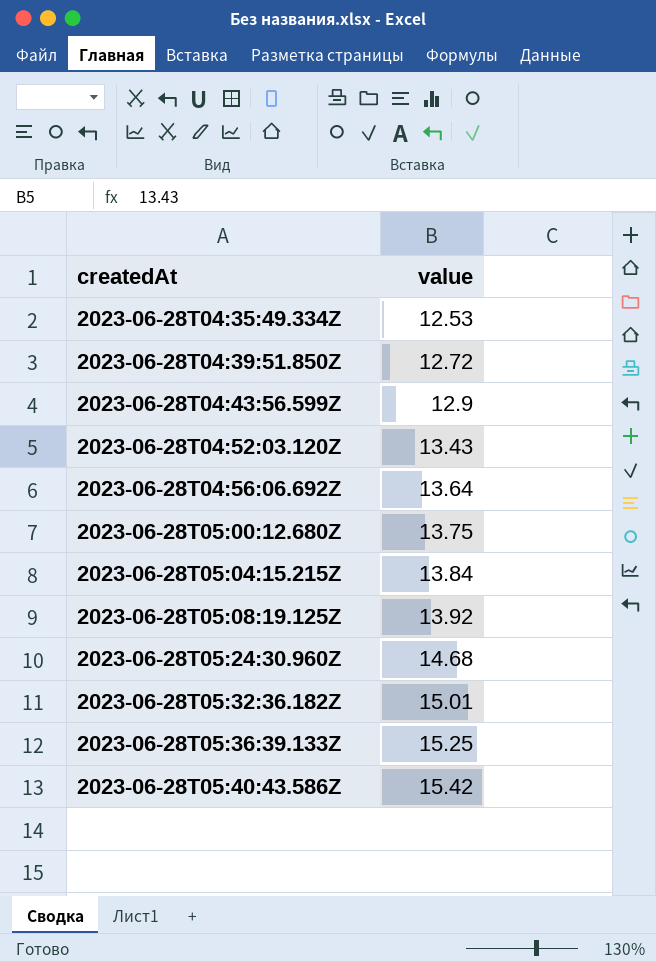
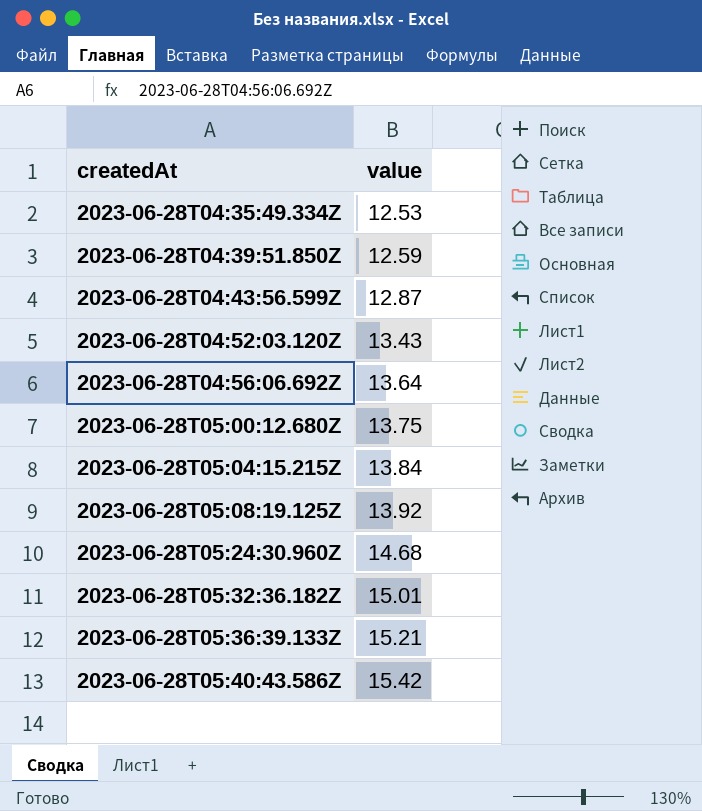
2023-06-28T04:39:51.850Z | value: 12.72 -> 12.59
2023-06-28T04:43:56.599Z | value: 12.9 -> 12.87
2023-06-28T05:36:39.133Z | value: 15.25 -> 15.21

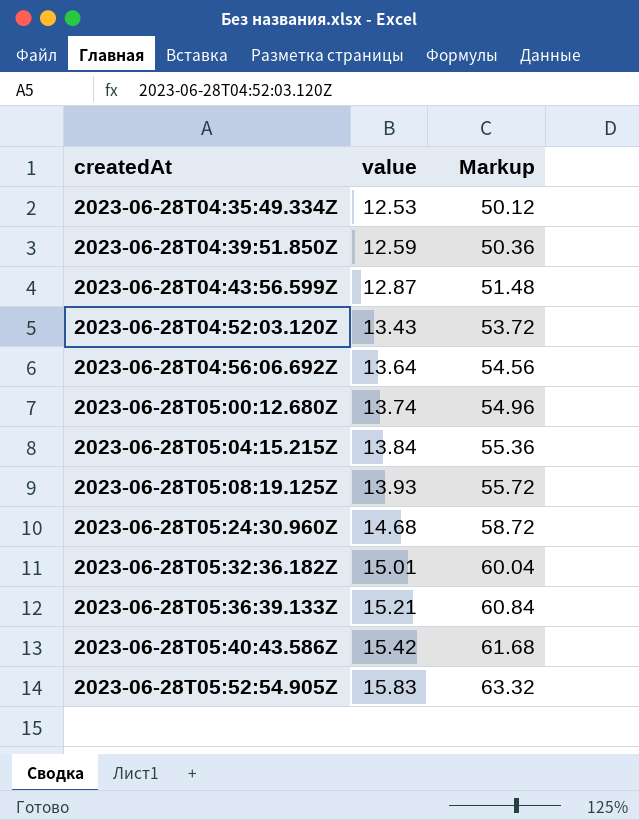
column Markup | formula: none -> [value] * 4
2023-06-28T05:00:12.680Z | value: 13.75 -> 13.74
2023-06-28T05:08:19.125Z | value: 13.92 -> 13.93
row 2023-06-28T05:52:54.905Z: none -> 15.83 | 63.32

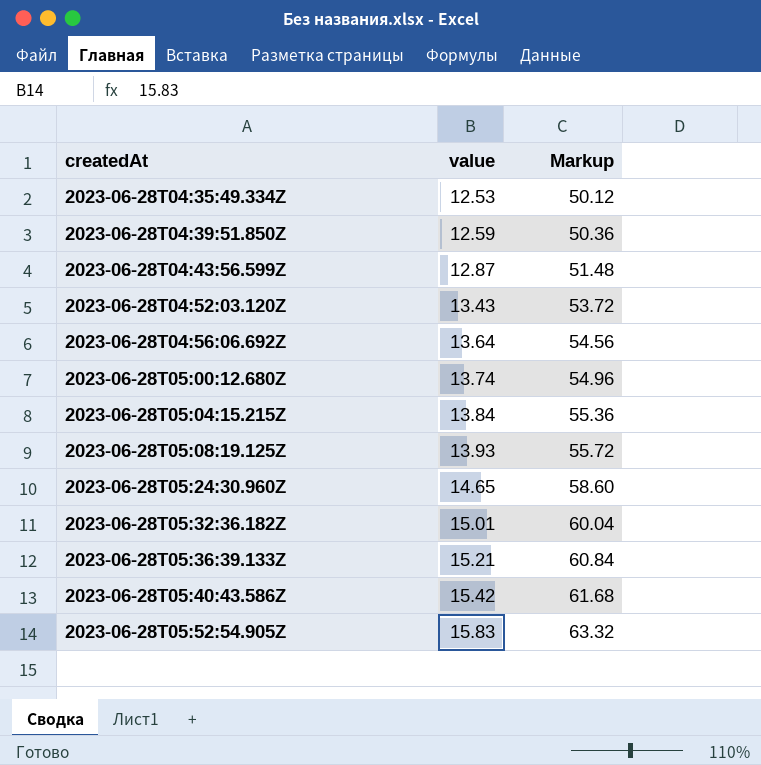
2023-06-28T05:24:30.960Z | value: 14.68 -> 14.65
2023-06-28T05:24:30.960Z | Markup: 58.72 -> 58.60

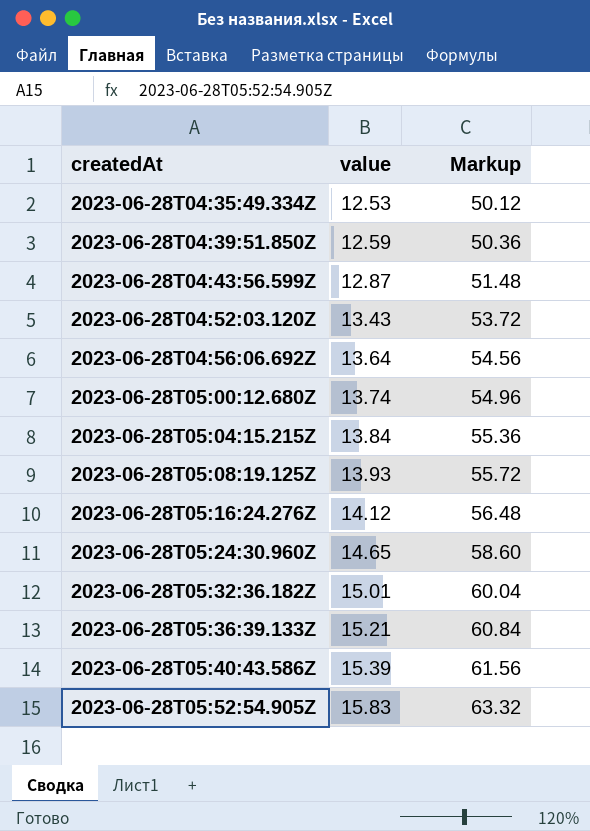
row 2023-06-28T05:16:24.276Z: none -> 14.12 | 56.48
2023-06-28T05:40:43.586Z | value: 15.42 -> 15.39
2023-06-28T05:40:43.586Z | Markup: 61.68 -> 61.56

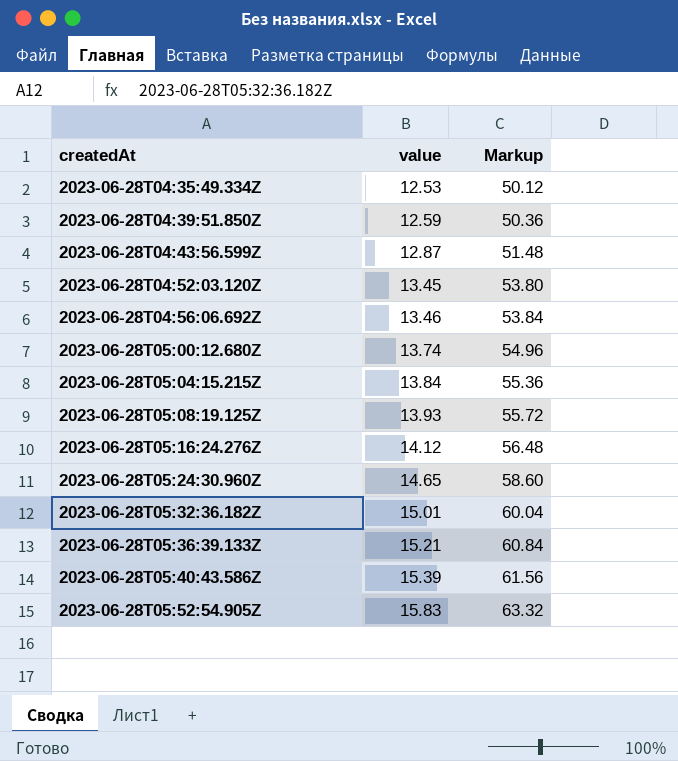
2023-06-28T04:52:03.120Z | value: 13.43 -> 13.45
2023-06-28T04:52:03.120Z | Markup: 53.72 -> 53.80
2023-06-28T04:56:06.692Z | value: 13.64 -> 13.46
2023-06-28T04:56:06.692Z | Markup: 54.56 -> 53.84

